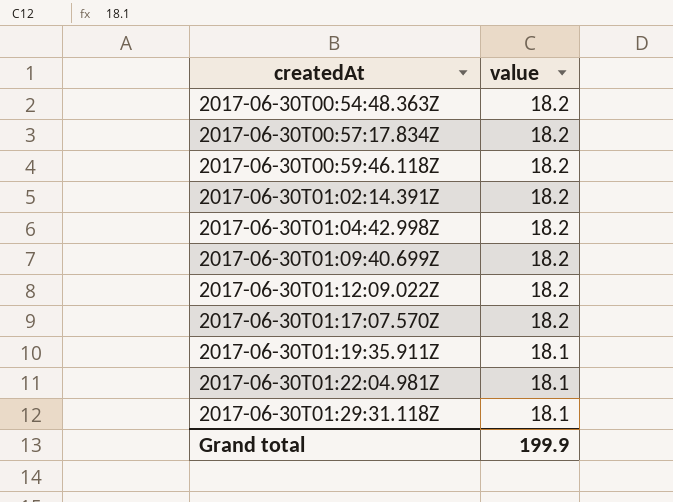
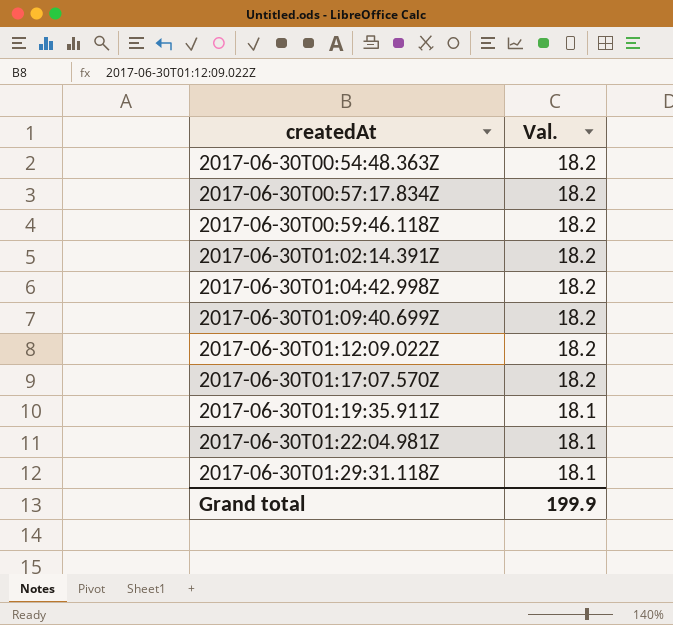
column name: value -> Val.

